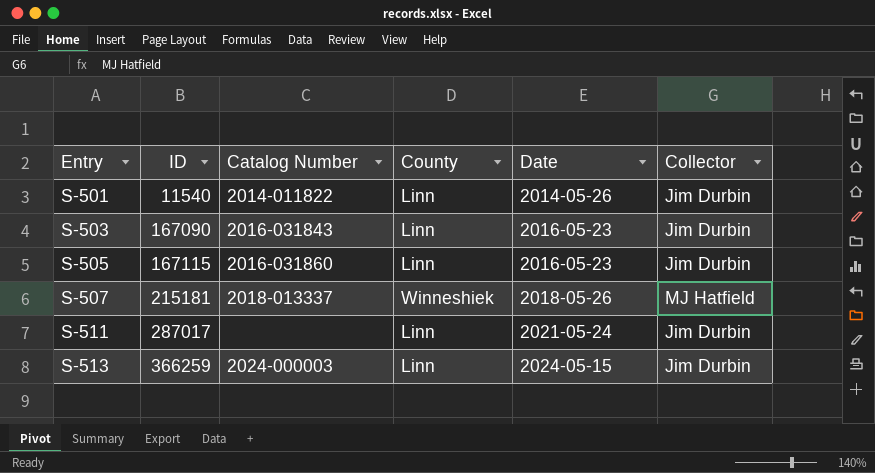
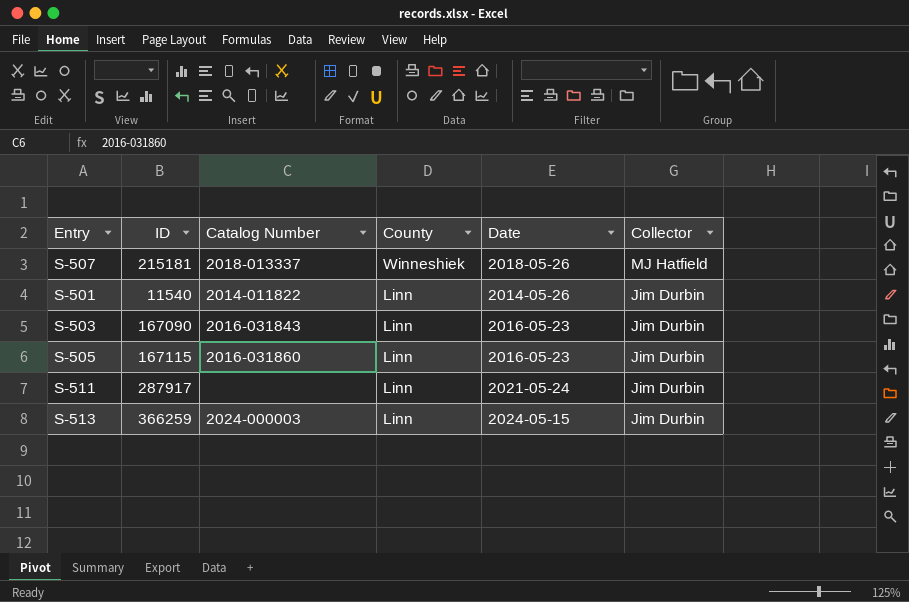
row order: Entry ascending -> County descending
S-511 | ID: 287017 -> 287917

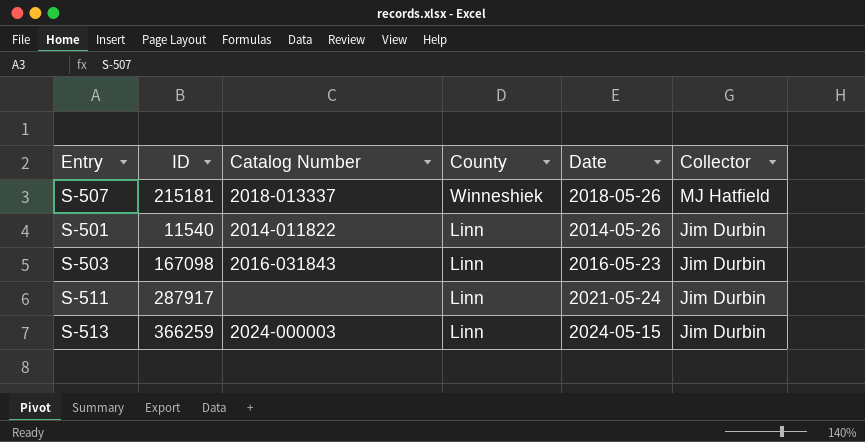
row S-505: 167115 | 2016-031860 | Linn | 2016-05-23 | Jim Durbin -> none
S-503 | ID: 167090 -> 167098

